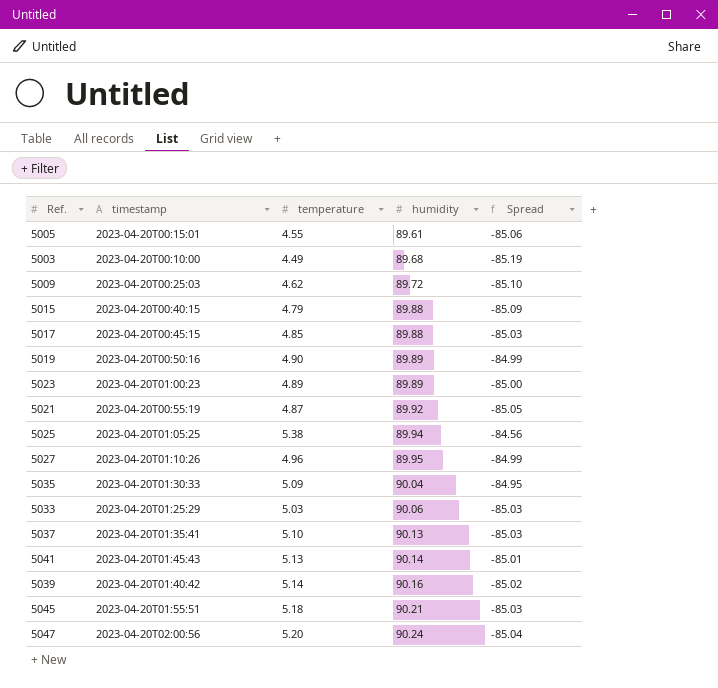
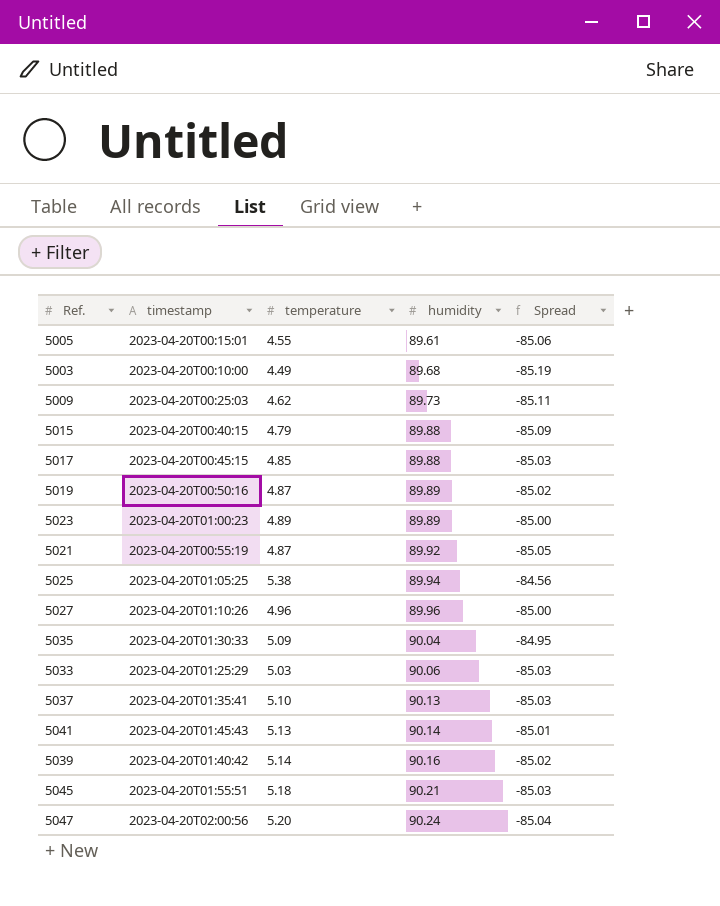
5009 | humidity: 89.72 -> 89.73
5009 | Spread: -85.10 -> -85.11
5019 | temperature: 4.90 -> 4.87
5019 | Spread: -84.99 -> -85.02
5027 | humidity: 89.95 -> 89.96
5027 | Spread: -84.99 -> -85.00

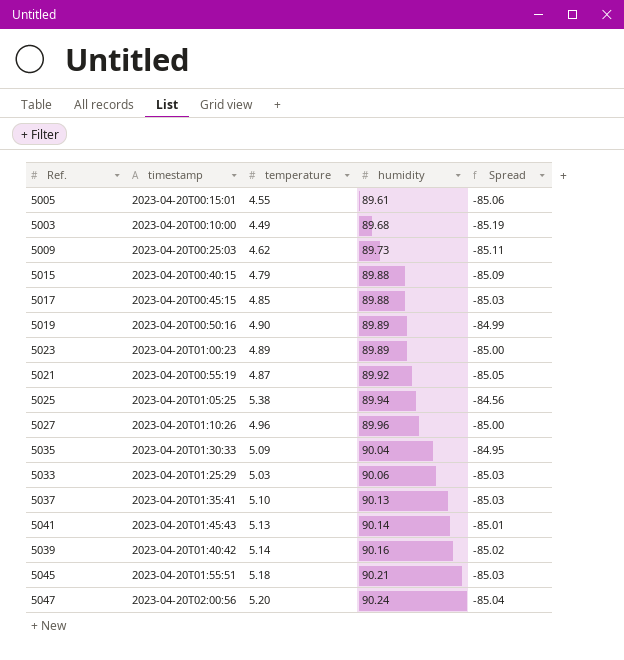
5019 | temperature: 4.87 -> 4.90
5019 | Spread: -85.02 -> -84.99

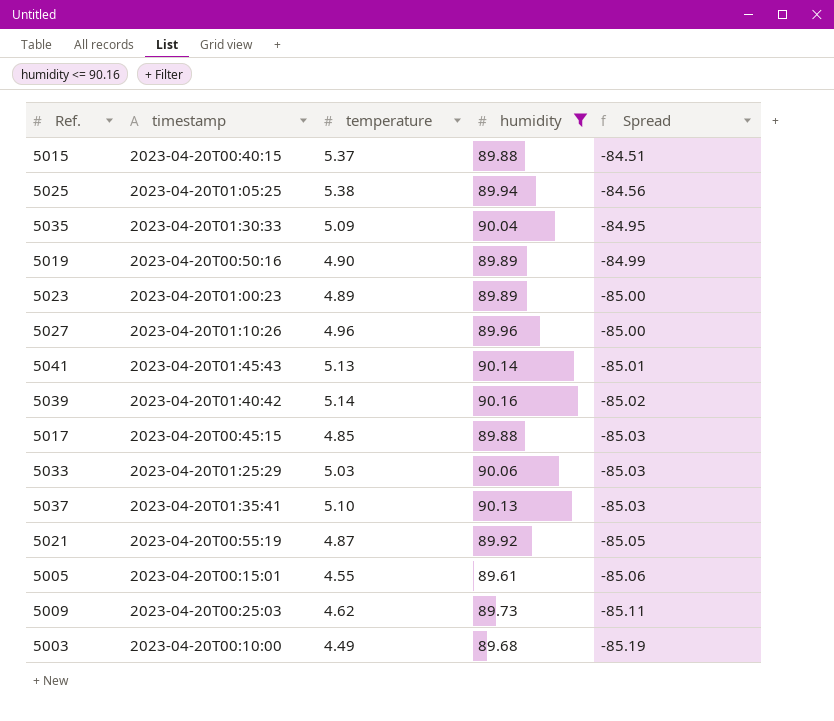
filter: none -> humidity <= 90.16
row order: humidity ascending -> Spread descending
5015 | temperature: 4.79 -> 5.37
5015 | Spread: -85.09 -> -84.51

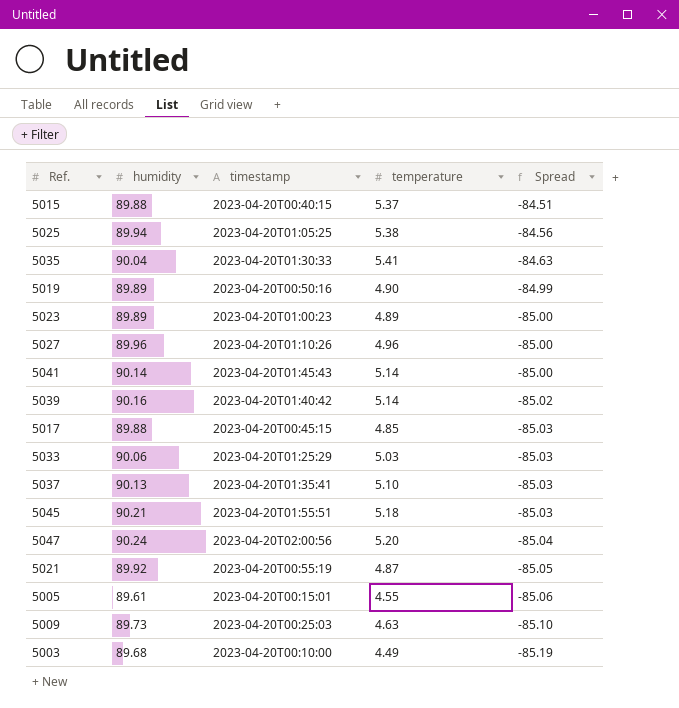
filter: humidity <= 90.16 -> none
column humidity | position: 4 -> 2
5035 | temperature: 5.09 -> 5.41
5035 | Spread: -84.95 -> -84.63
5041 | temperature: 5.13 -> 5.14
5041 | Spread: -85.01 -> -85.00
5009 | temperature: 4.62 -> 4.63
5009 | Spread: -85.11 -> -85.10

